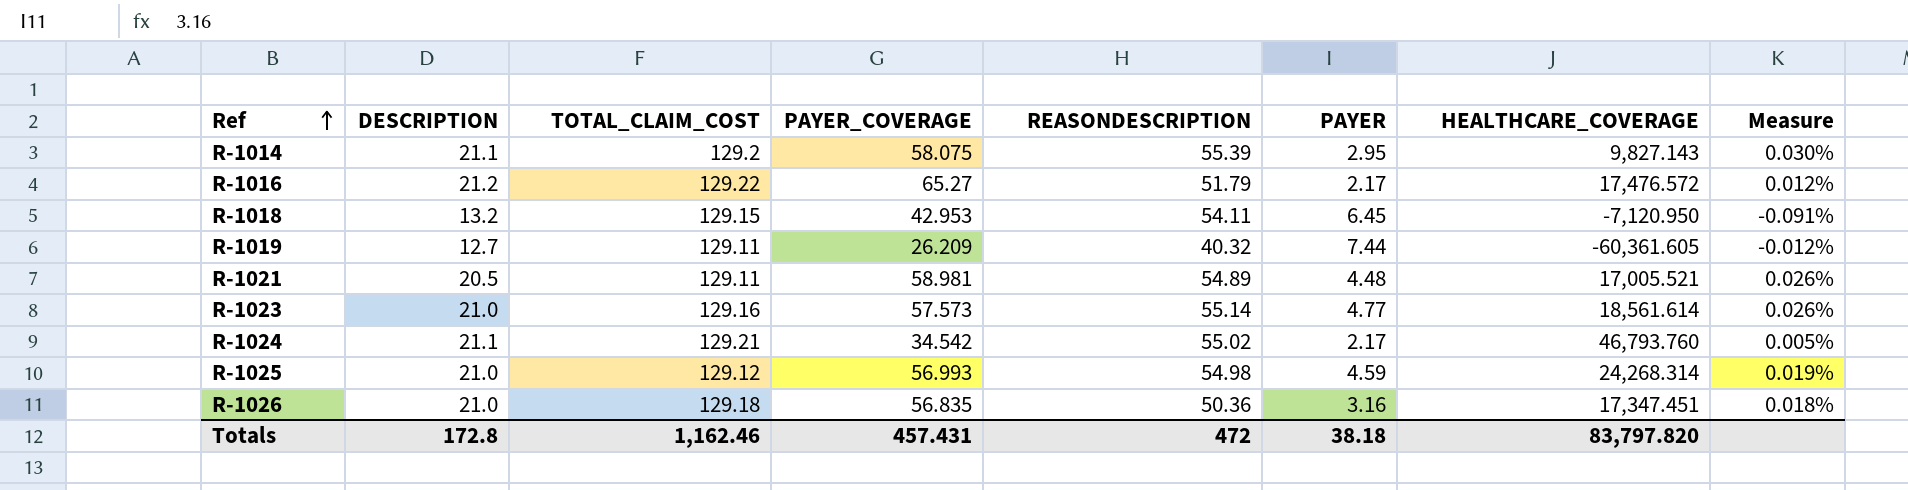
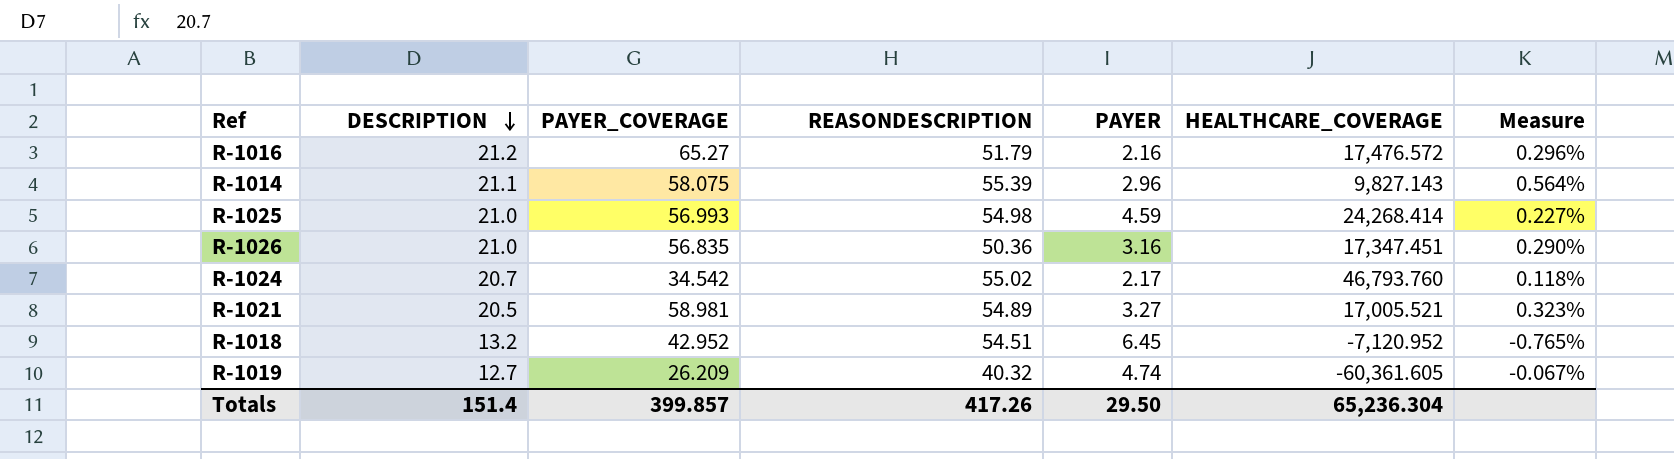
row order: Ref ascending -> DESCRIPTION descending
column TOTAL_CLAIM_COST | position: 3 -> none
column Measure | formula: [PAYER] / [HEALTHCARE_COVERAGE] -> [REASONDESCRIPTION] / [HEALTHCARE_COVERAGE]
row R-1023: 21.0 | 129.16 | 57.573 | 55.14 | 4.77 | 18,561.614 | 0.026% -> none
R-1016 | PAYER: 2.17 -> 2.16
R-1014 | PAYER: 2.95 -> 2.96
R-1025 | HEALTHCARE_COVERAGE: 24,268.314 -> 24,268.414
R-1024 | DESCRIPTION: 21.1 -> 20.7
R-1021 | PAYER: 4.48 -> 3.27
R-1018 | PAYER_COVERAGE: 42.953 -> 42.952
R-1018 | REASONDESCRIPTION: 54.11 -> 54.51
R-1018 | HEALTHCARE_COVERAGE: -7,120.950 -> -7,120.952
R-1019 | PAYER: 7.44 -> 4.74
Totals | DESCRIPTION: 172.8 -> 151.4
Totals | PAYER_COVERAGE: 457.431 -> 399.857
Totals | REASONDESCRIPTION: 472 -> 417.26
Totals | PAYER: 38.18 -> 29.50
Totals | HEALTHCARE_COVERAGE: 83,797.820 -> 65,236.304

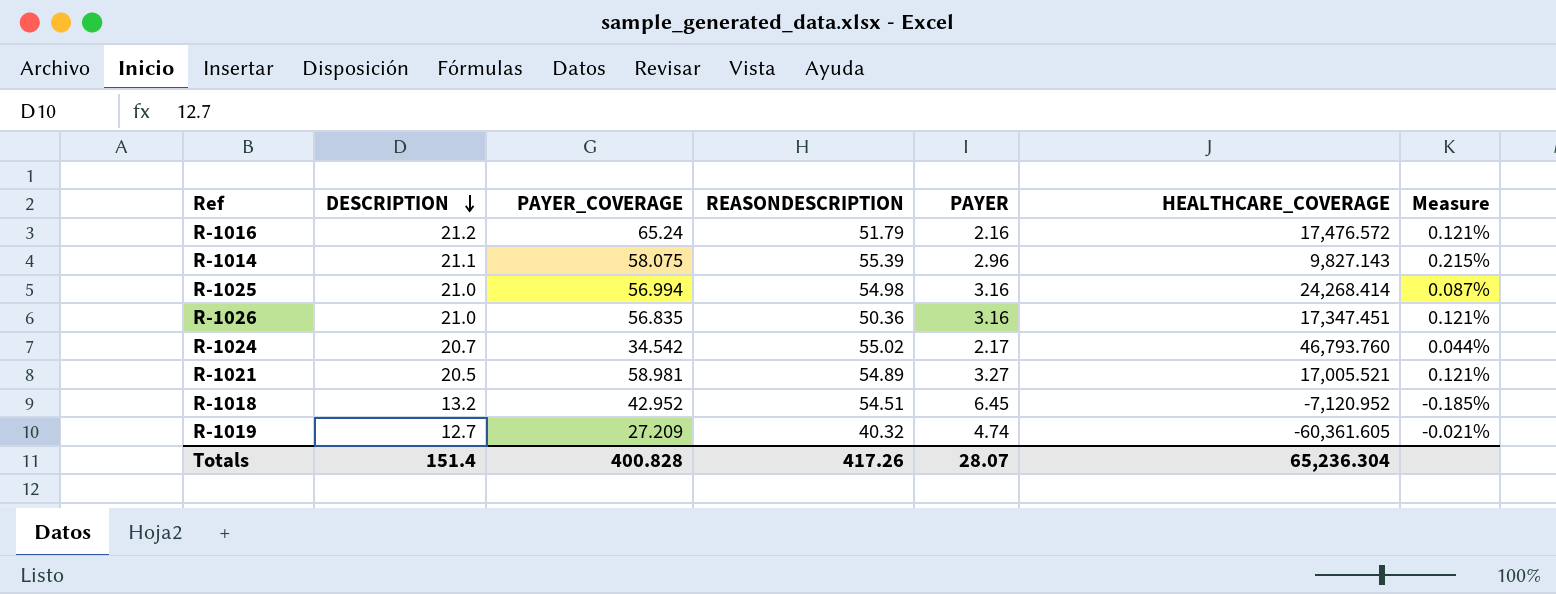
column Measure | formula: [REASONDESCRIPTION] / [HEALTHCARE_COVERAGE] -> [DESCRIPTION] / [HEALTHCARE_COVERAGE]
R-1016 | PAYER_COVERAGE: 65.27 -> 65.24
R-1025 | PAYER_COVERAGE: 56.993 -> 56.994
R-1025 | PAYER: 4.59 -> 3.16
R-1019 | PAYER_COVERAGE: 26.209 -> 27.209
Totals | PAYER_COVERAGE: 399.857 -> 400.828
Totals | PAYER: 29.50 -> 28.07

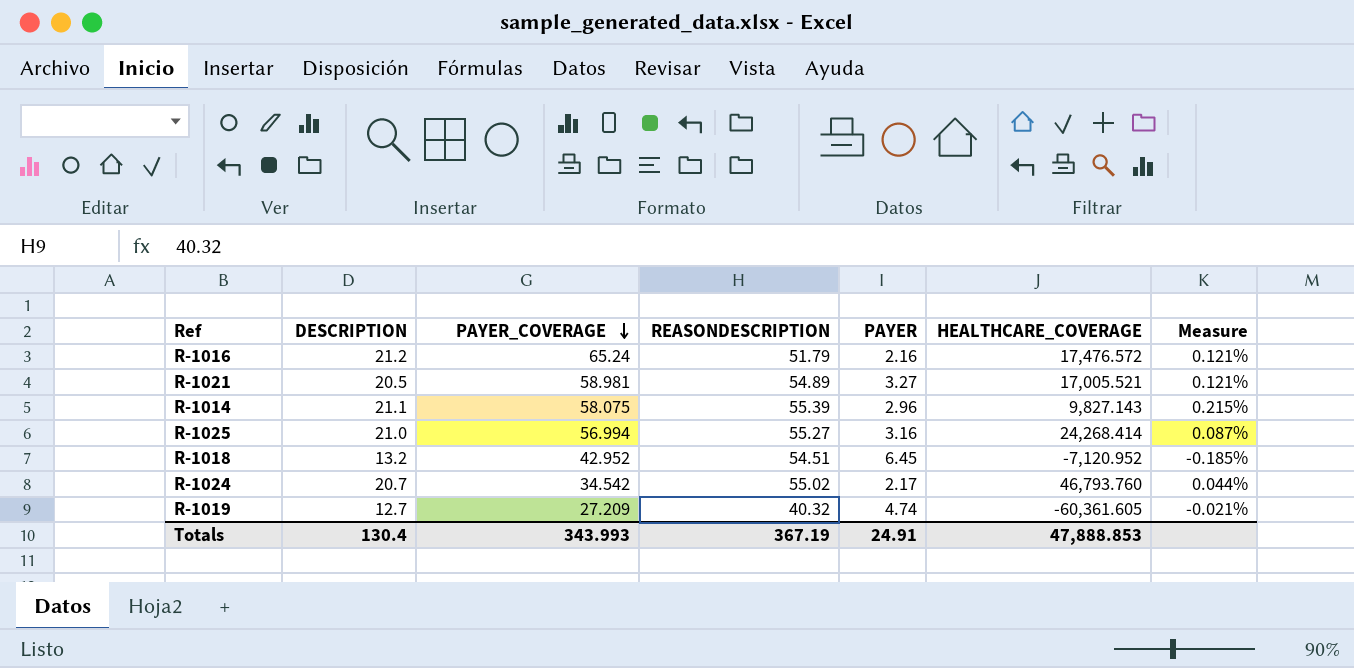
row order: DESCRIPTION descending -> PAYER_COVERAGE descending
row R-1026: 21.0 | 56.835 | 50.36 | 3.16 | 17,347.451 | 0.121% -> none
R-1025 | REASONDESCRIPTION: 54.98 -> 55.27
Totals | DESCRIPTION: 151.4 -> 130.4
Totals | PAYER_COVERAGE: 400.828 -> 343.993
Totals | REASONDESCRIPTION: 417.26 -> 367.19
Totals | PAYER: 28.07 -> 24.91
Totals | HEALTHCARE_COVERAGE: 65,236.304 -> 47,888.853

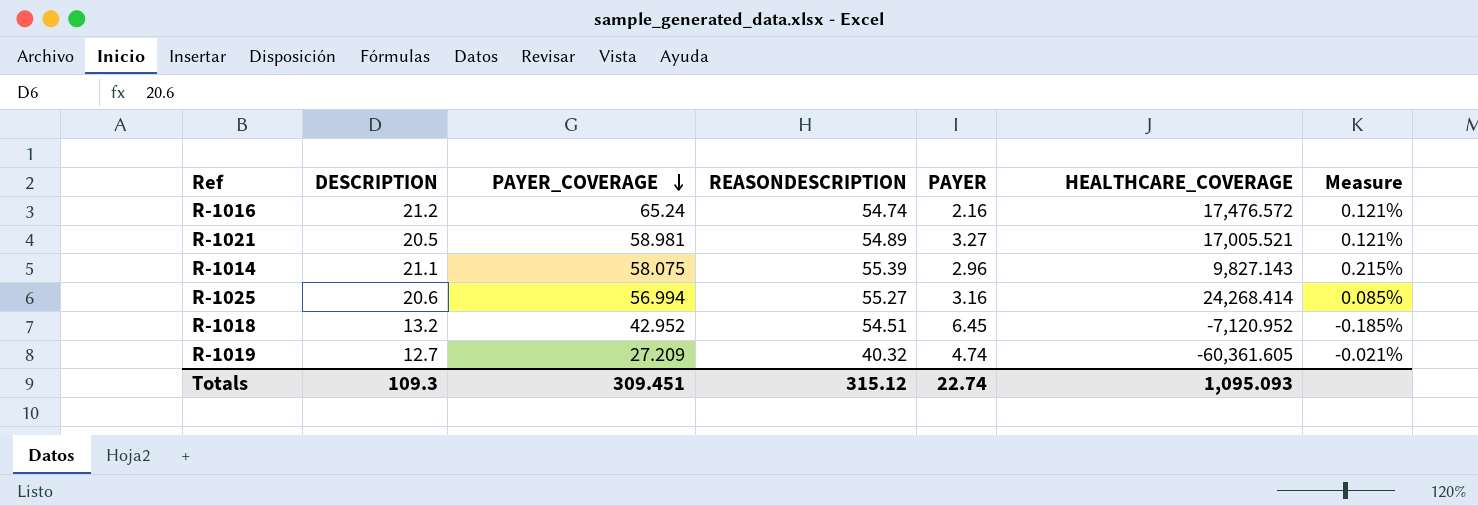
row R-1024: 20.7 | 34.542 | 55.02 | 2.17 | 46,793.760 | 0.044% -> none
R-1016 | REASONDESCRIPTION: 51.79 -> 54.74
R-1025 | DESCRIPTION: 21.0 -> 20.6
R-1025 | Measure: 0.087% -> 0.085%
Totals | DESCRIPTION: 130.4 -> 109.3
Totals | PAYER_COVERAGE: 343.993 -> 309.451
Totals | REASONDESCRIPTION: 367.19 -> 315.12
Totals | PAYER: 24.91 -> 22.74
Totals | HEALTHCARE_COVERAGE: 47,888.853 -> 1,095.093

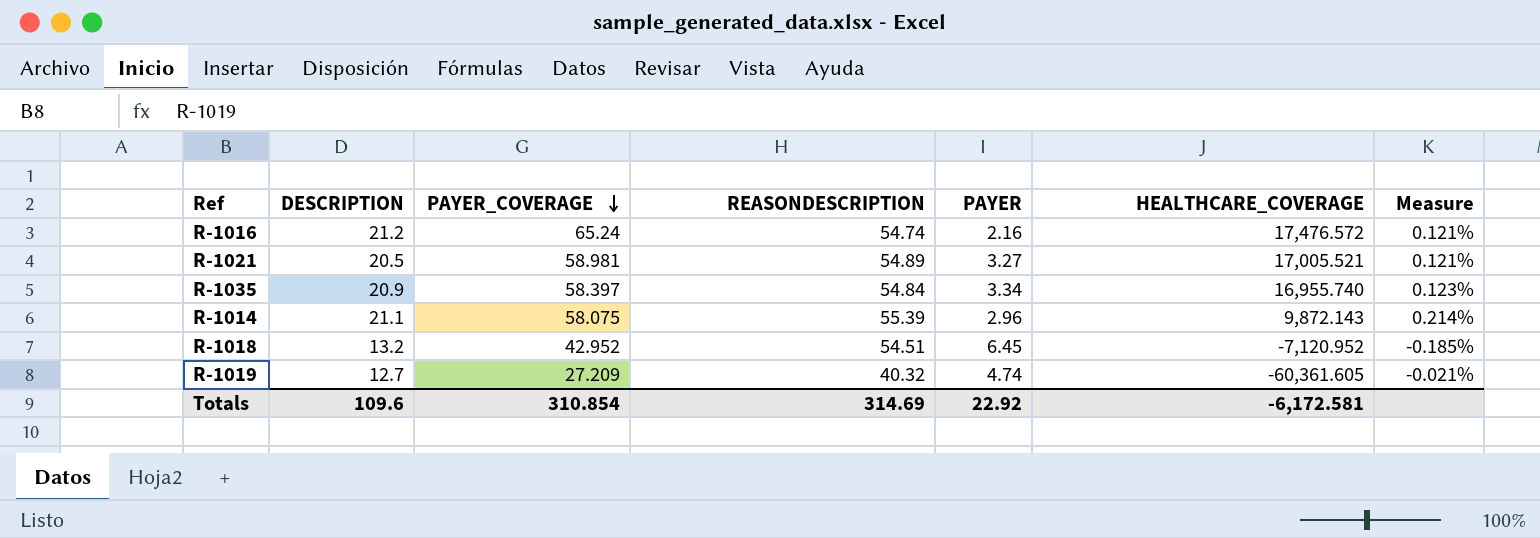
row R-1025: 20.6 | 56.994 | 55.27 | 3.16 | 24,268.414 | 0.085% -> none
row R-1035: none -> 20.9 | 58.397 | 54.84 | 3.34 | 16,955.740 | 0.123%
R-1014 | HEALTHCARE_COVERAGE: 9,827.143 -> 9,872.143
R-1014 | Measure: 0.215% -> 0.214%
Totals | DESCRIPTION: 109.3 -> 109.6
Totals | PAYER_COVERAGE: 309.451 -> 310.854
Totals | REASONDESCRIPTION: 315.12 -> 314.69
Totals | PAYER: 22.74 -> 22.92
Totals | HEALTHCARE_COVERAGE: 1,095.093 -> -6,172.581

